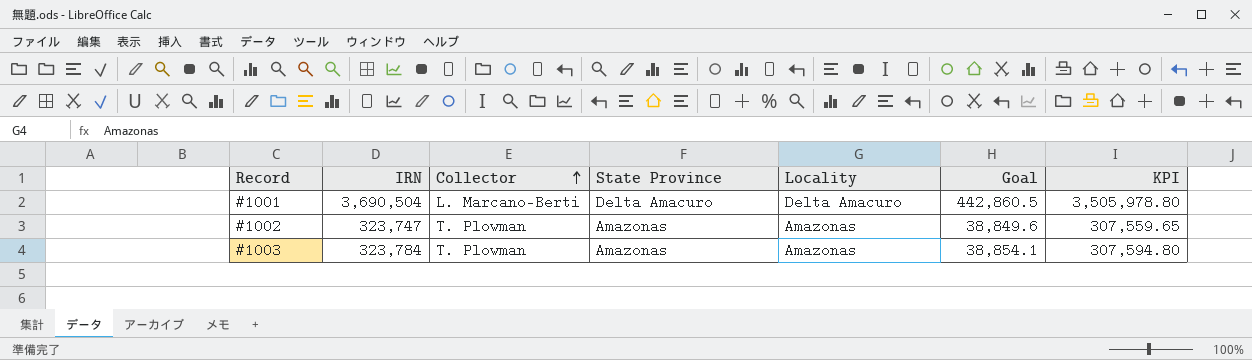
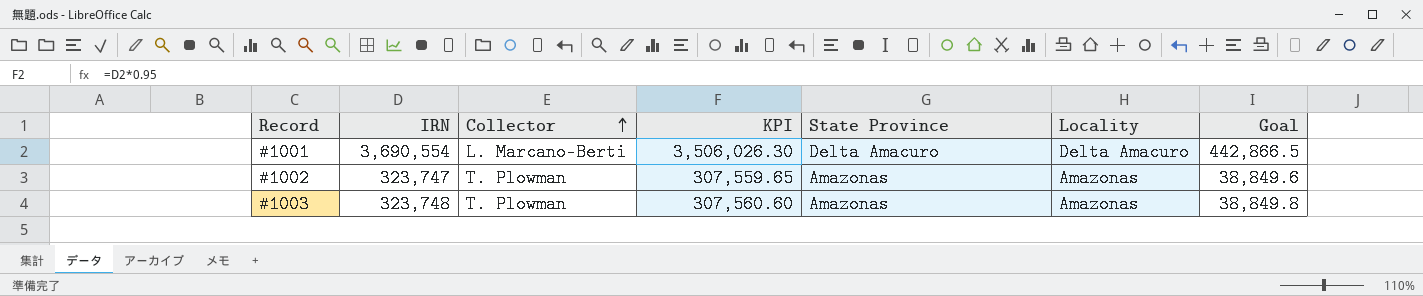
column KPI | position: 7 -> 4
#1001 | IRN: 3,690,504 -> 3,690,554
#1001 | KPI: 3,505,978.80 -> 3,506,026.30
#1001 | Goal: 442,860.5 -> 442,866.5
#1003 | IRN: 323,784 -> 323,748
#1003 | KPI: 307,594.80 -> 307,560.60
#1003 | Goal: 38,854.1 -> 38,849.8

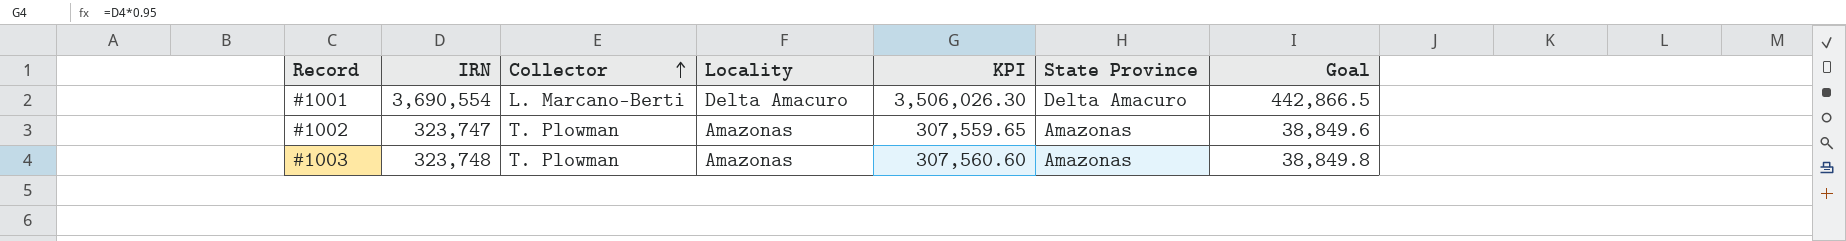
column Locality | position: 6 -> 4

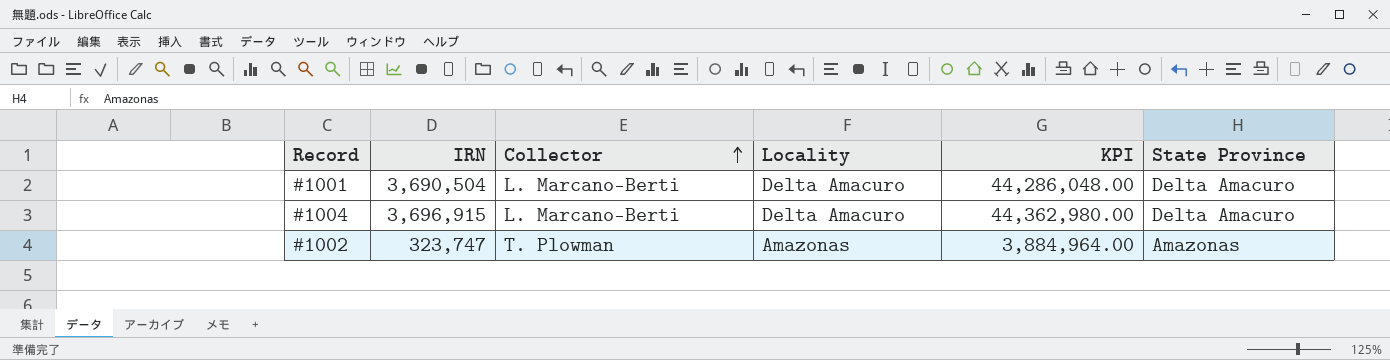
column Goal | formula: [IRN] * 0.12 -> none
column KPI | formula: [IRN] * 0.95 -> [IRN] * 12
row #1003: 323,748 | T. Plowman | Amazonas | 307,560.60 | Amazonas | 38,849.8 -> none
#1001 | IRN: 3,690,554 -> 3,690,504
row #1004: none -> 3,696,915 | L. Marcano-Berti | Delta Amacuro | 44,362,980.00 | Delta Amacuro

